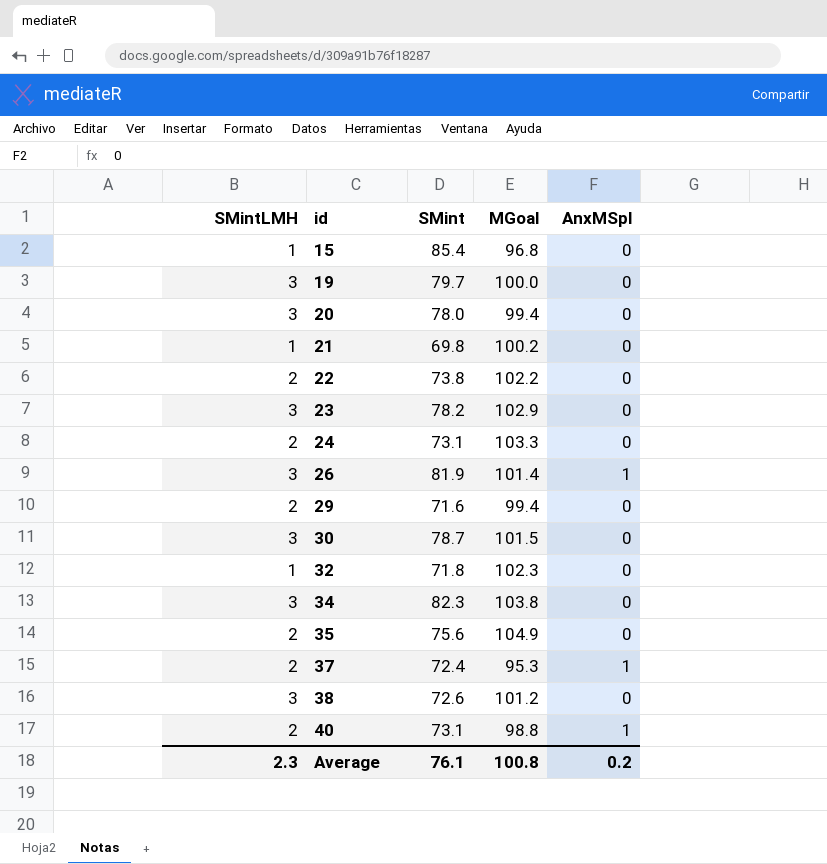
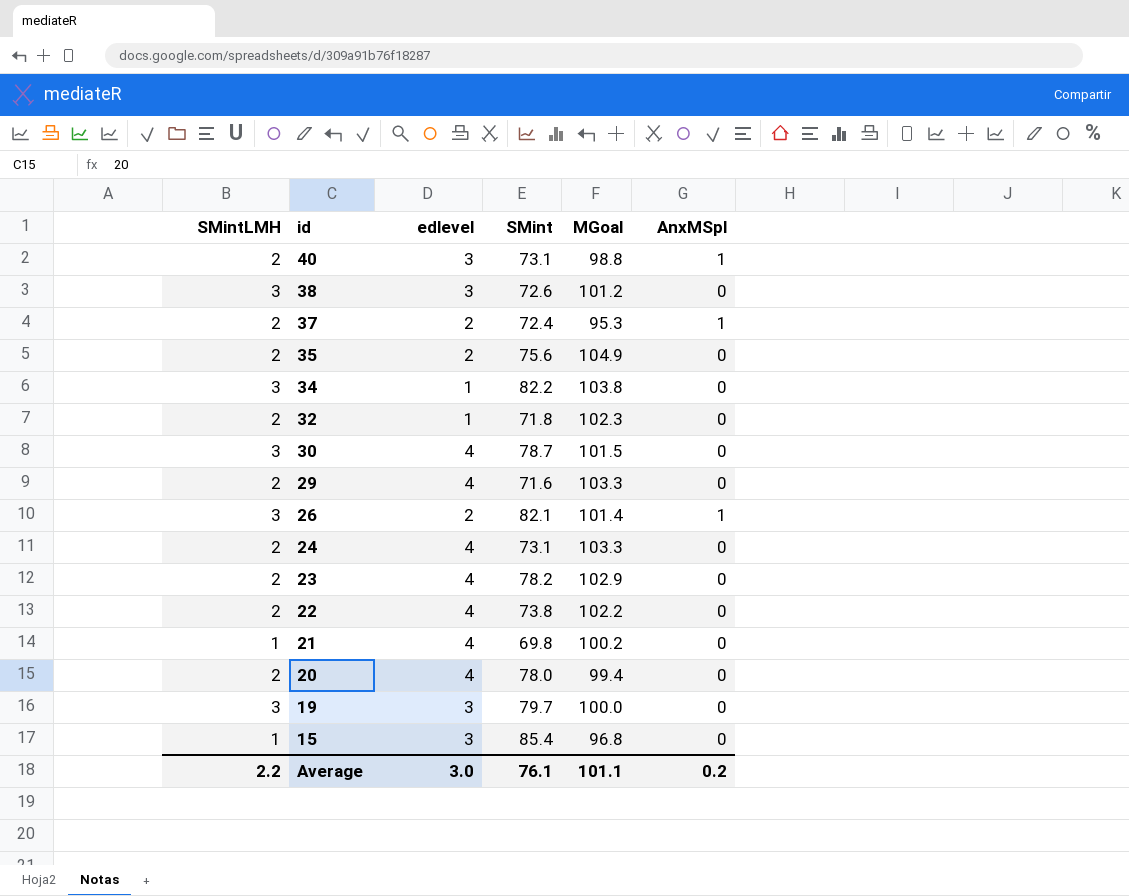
row order: id ascending -> id descending
column edlevel | position: none -> 3
34 | SMint: 82.3 -> 82.2
32 | SMintLMH: 1 -> 2
29 | MGoal: 99.4 -> 103.3
26 | SMint: 81.9 -> 82.1
23 | SMintLMH: 3 -> 2
20 | SMintLMH: 3 -> 2
Average | SMintLMH: 2.3 -> 2.2
Average | MGoal: 100.8 -> 101.1

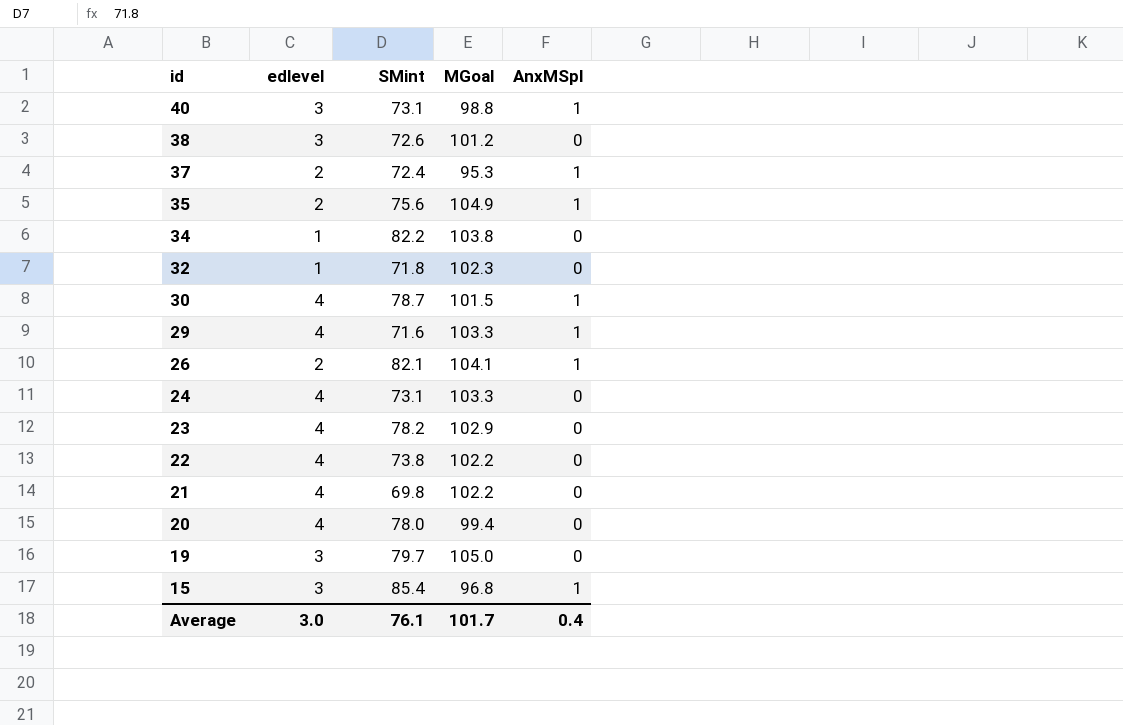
column SMintLMH | position: 1 -> none
35 | AnxMSpl: 0 -> 1
30 | AnxMSpl: 0 -> 1
29 | AnxMSpl: 0 -> 1
26 | MGoal: 101.4 -> 104.1
21 | MGoal: 100.2 -> 102.2
19 | MGoal: 100.0 -> 105.0
15 | AnxMSpl: 0 -> 1
Average | MGoal: 101.1 -> 101.7
Average | AnxMSpl: 0.2 -> 0.4

